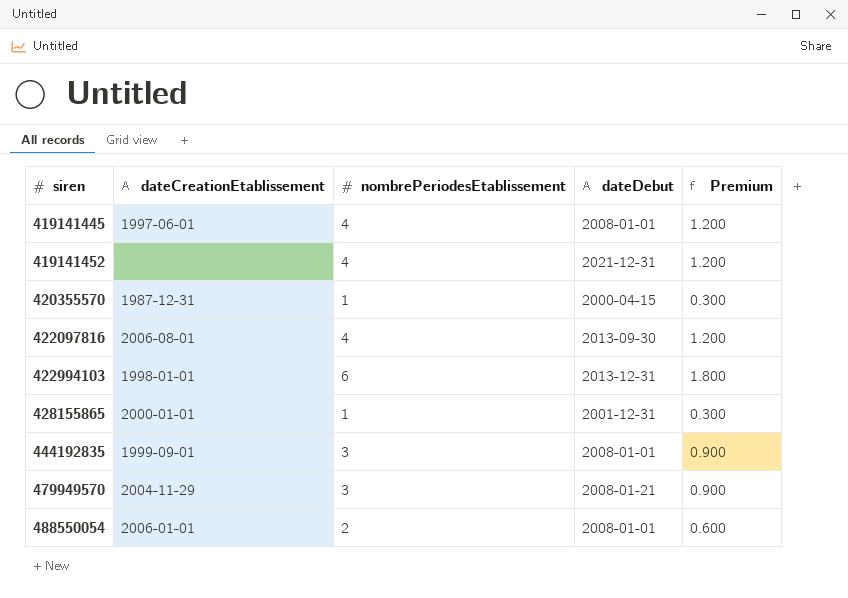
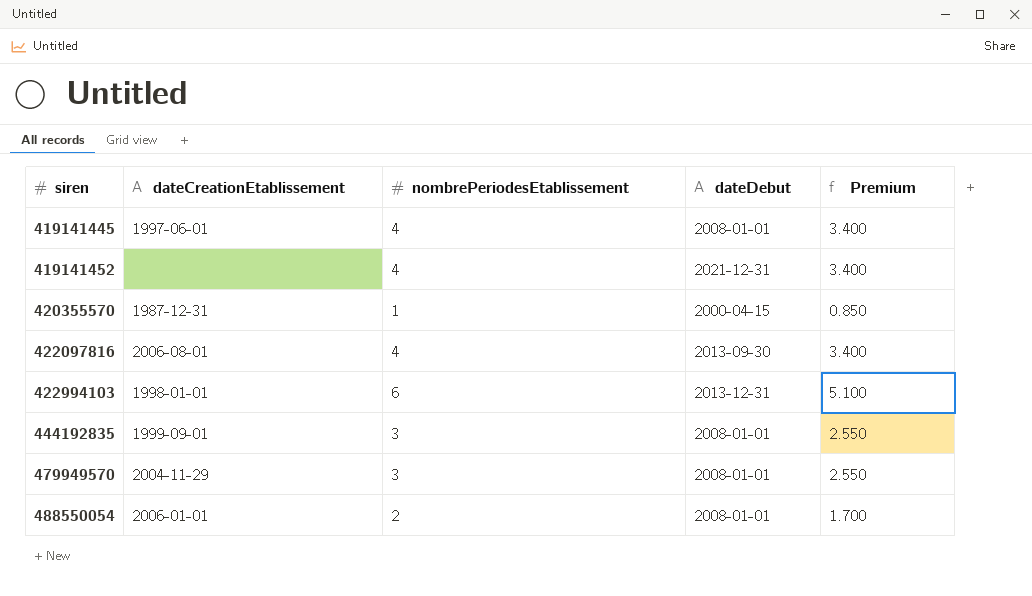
column Premium | formula: [nombrePeriodesEtablissement] * 0.3 -> [nombrePeriodesEtablissement] * 0.85
row 428155865: 2000-01-01 | 1 | 2001-12-31 | 0.300 -> none
479949570 | dateDebut: 2008-01-21 -> 2008-01-01

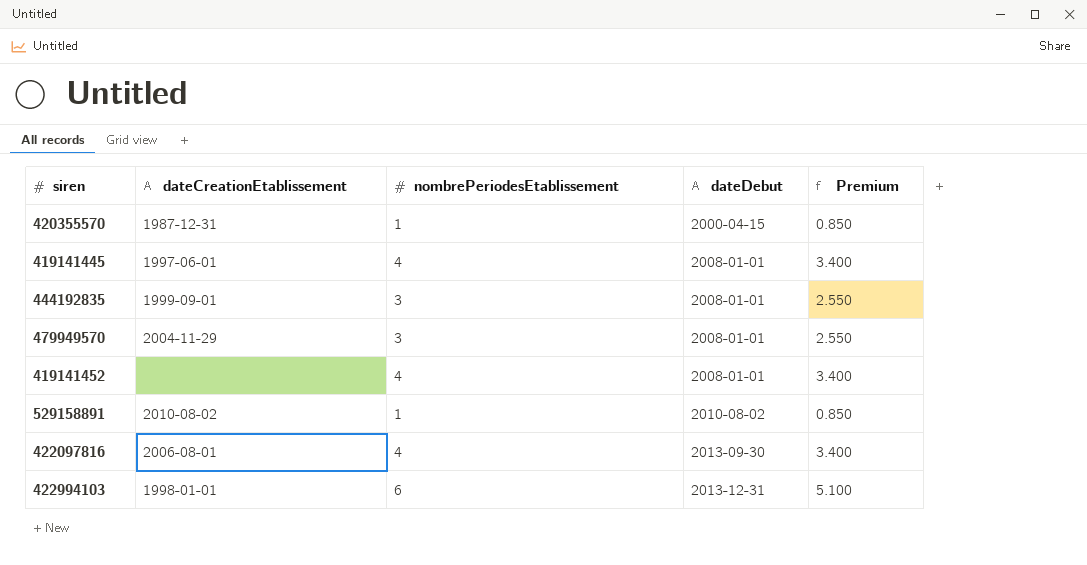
row order: siren ascending -> dateDebut ascending
row 488550054: 2006-01-01 | 2 | 2008-01-01 | 1.700 -> none
419141452 | dateDebut: 2021-12-31 -> 2008-01-01
row 529158891: none -> 2010-08-02 | 1 | 2010-08-02 | 0.850

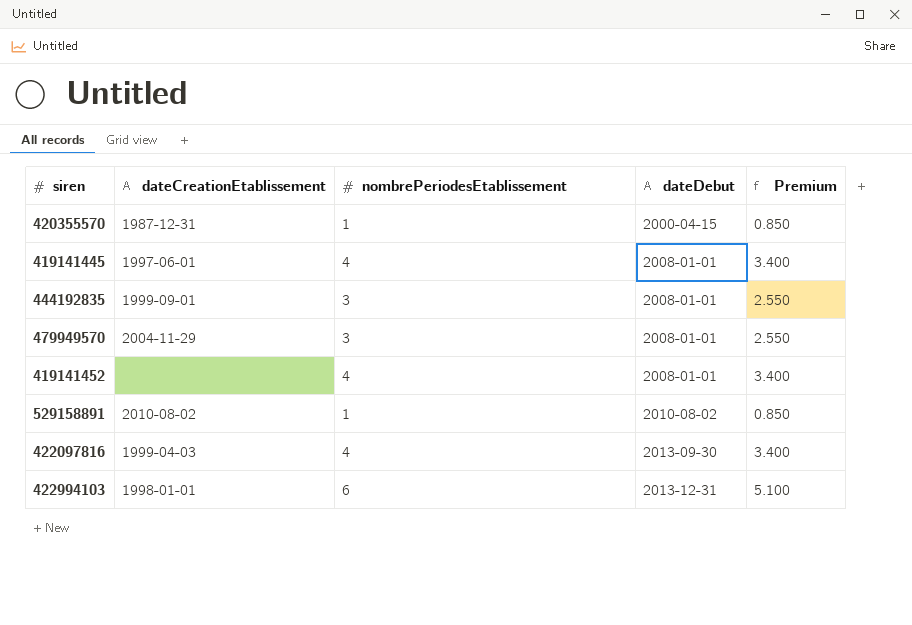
422097816 | dateCreationEtablissement: 2006-08-01 -> 1999-04-03

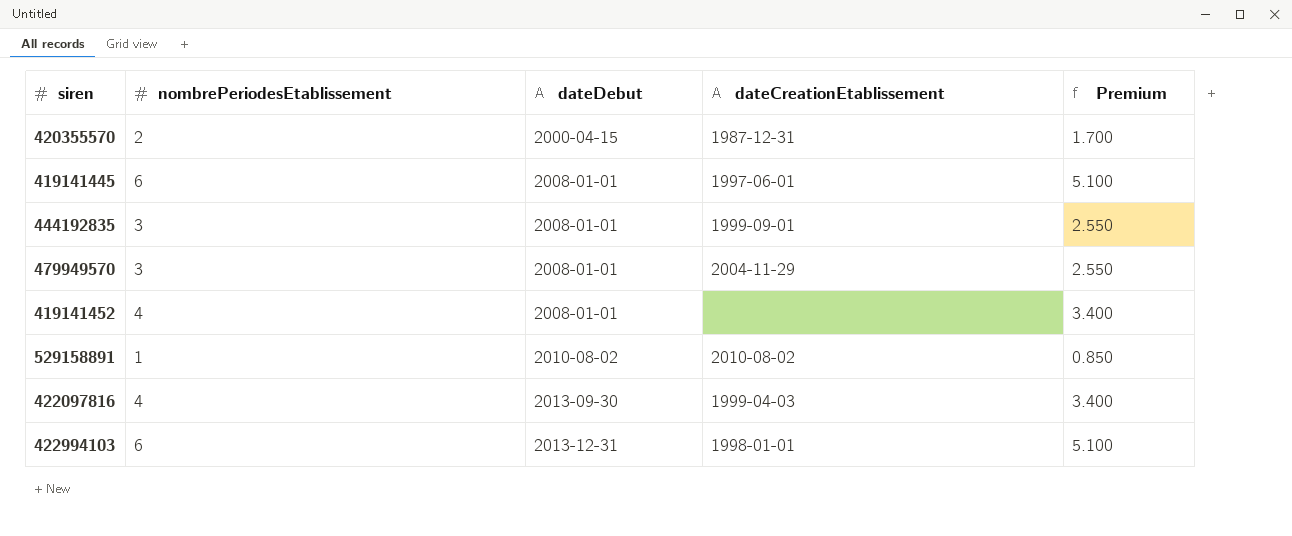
column dateCreationEtablissement | position: 2 -> 4
420355570 | nombrePeriodesEtablissement: 1 -> 2
420355570 | Premium: 0.850 -> 1.700
419141445 | nombrePeriodesEtablissement: 4 -> 6
419141445 | Premium: 3.400 -> 5.100

